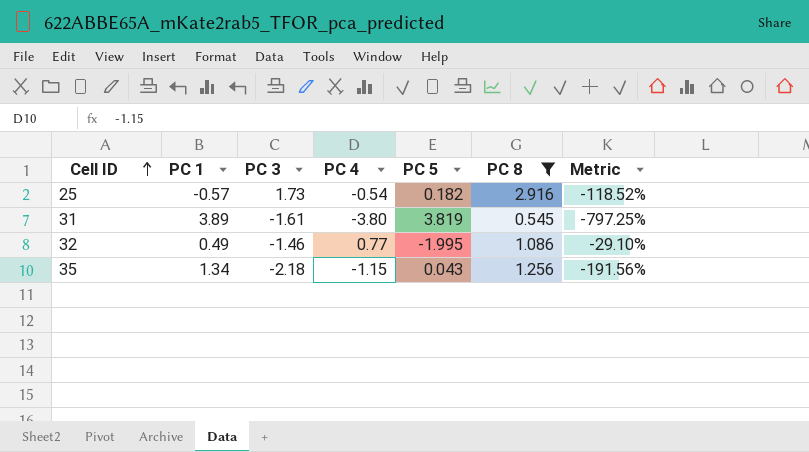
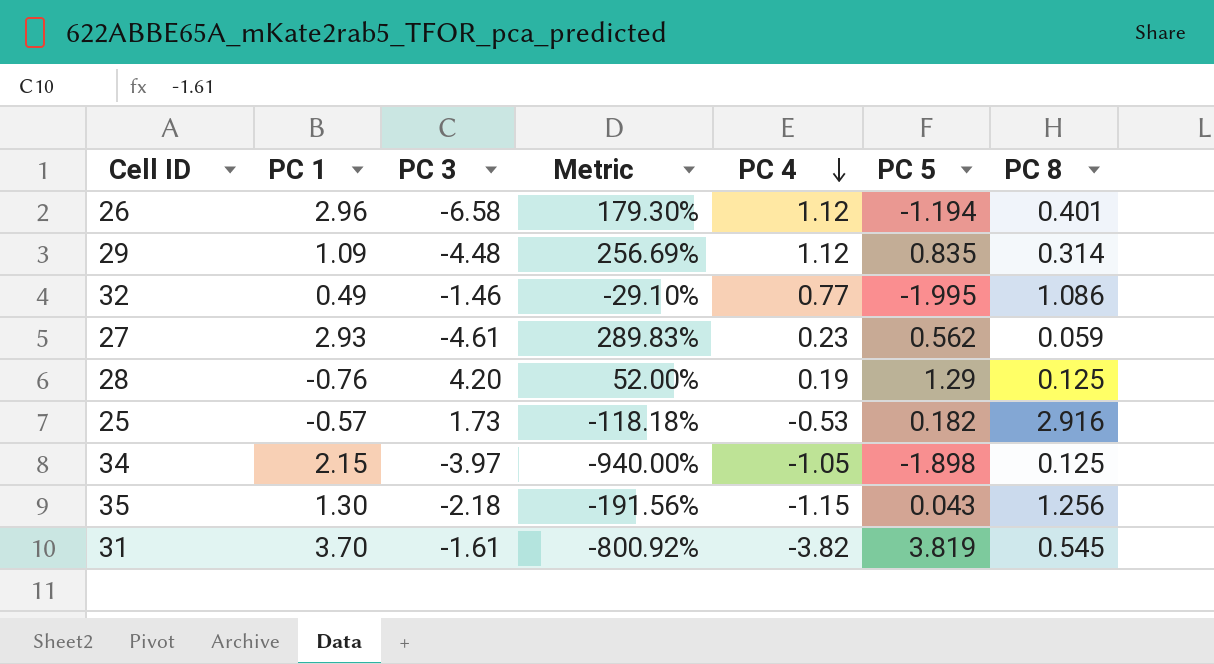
filter: PC 8 >= 0.545 -> none
row order: Cell ID ascending -> PC 4 descending
column Metric | position: 7 -> 4
25 | Metric: -118.52% -> -118.18%
25 | PC 4: -0.54 -> -0.53
35 | PC 1: 1.34 -> 1.30
31 | PC 1: 3.89 -> 3.70
31 | Metric: -797.25% -> -800.92%
31 | PC 4: -3.80 -> -3.82

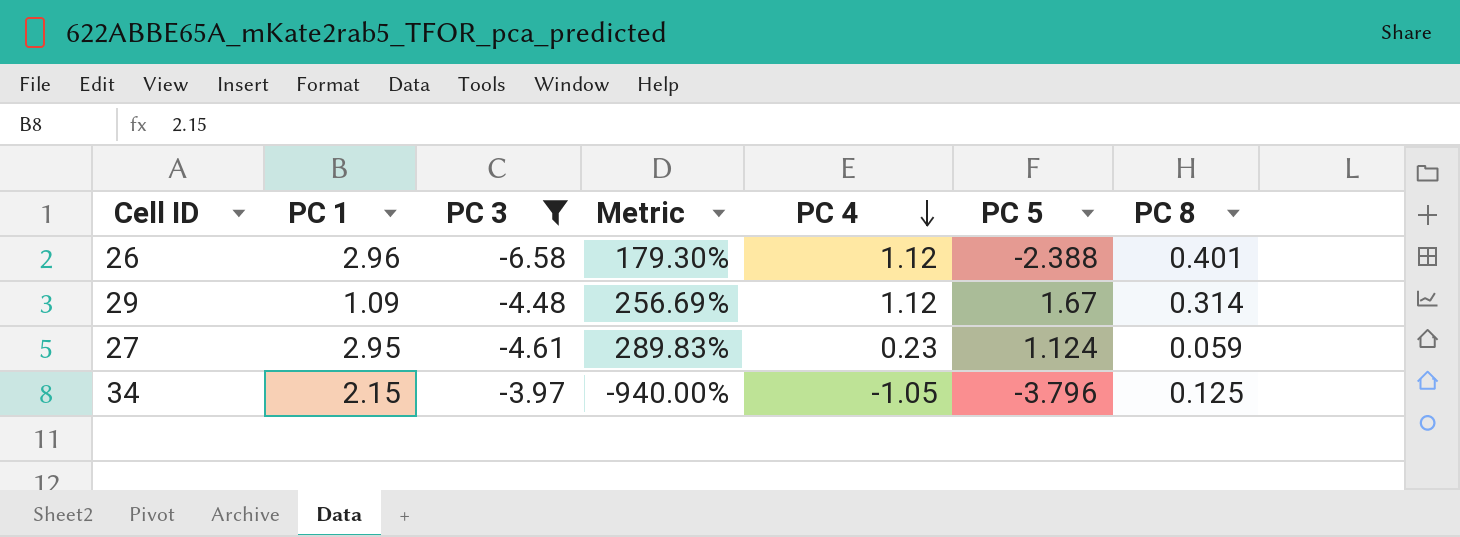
filter: none -> PC 3 <= -3.97
26 | PC 5: -1.194 -> -2.388
29 | PC 5: 0.835 -> 1.67
27 | PC 1: 2.93 -> 2.95
27 | PC 5: 0.562 -> 1.124
34 | PC 5: -1.898 -> -3.796

